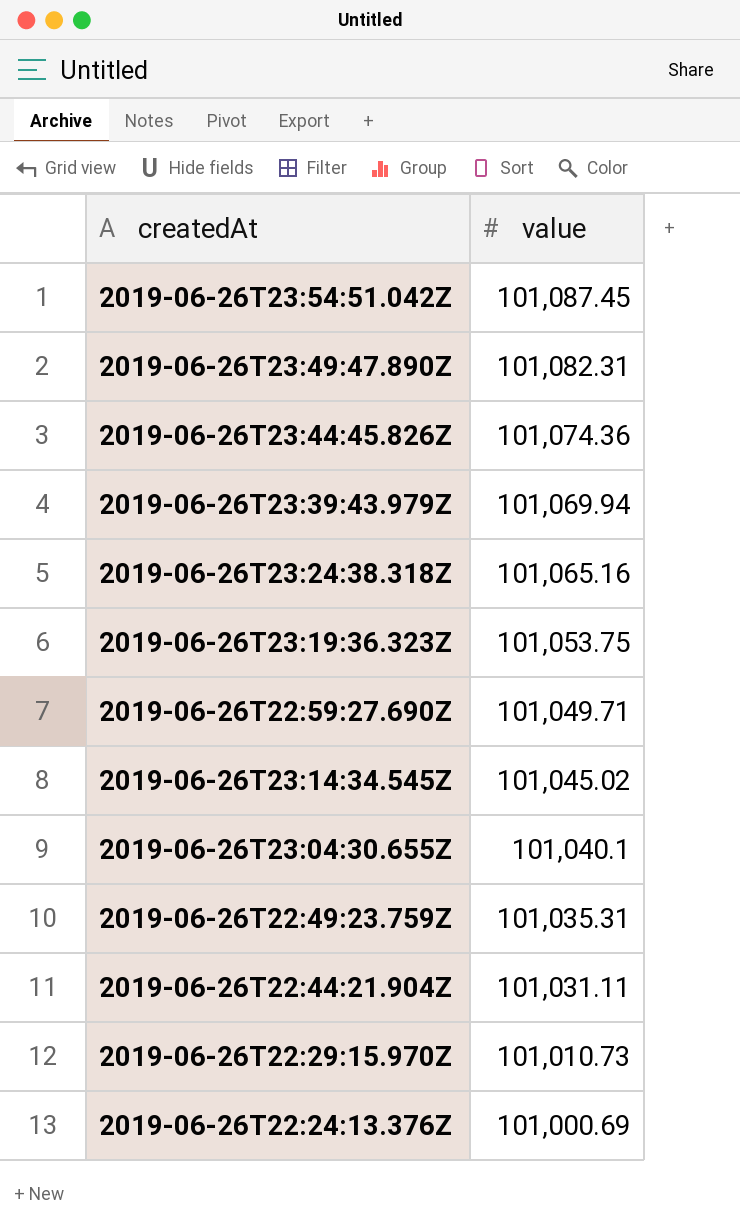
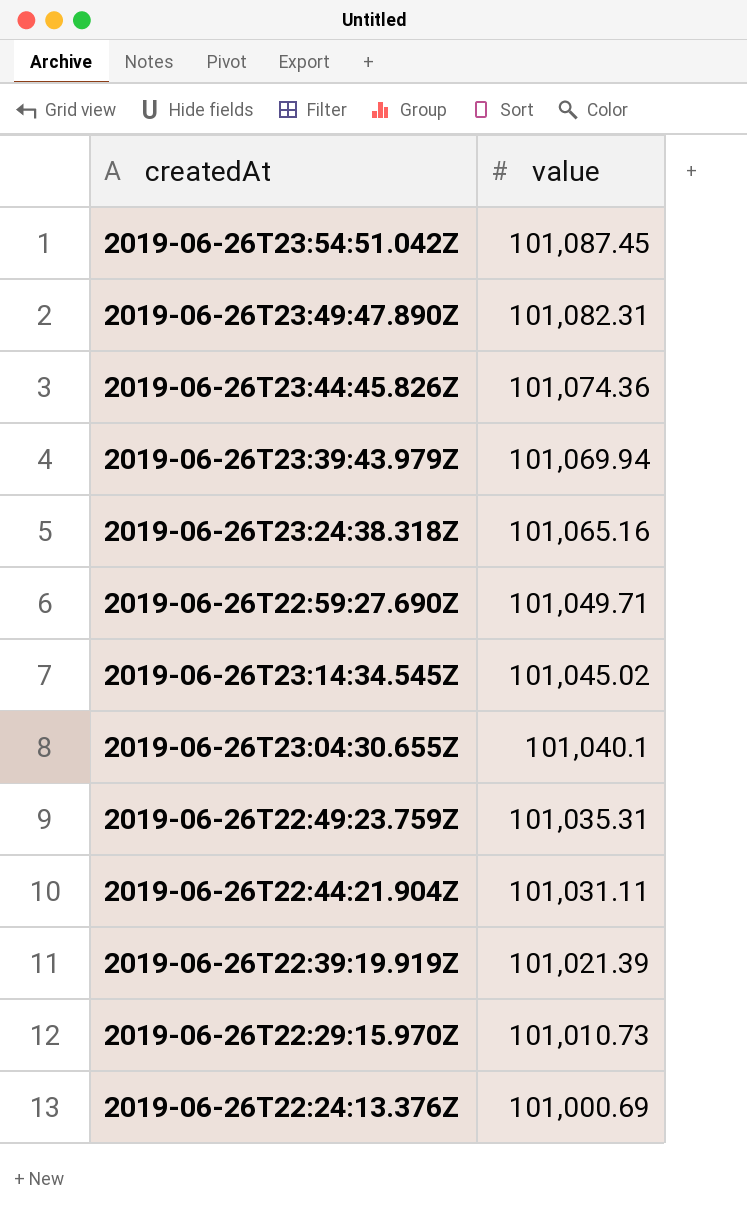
row 2019-06-26T23:19:36.323Z: 101,053.75 -> none
row 2019-06-26T22:39:19.919Z: none -> 101,021.39

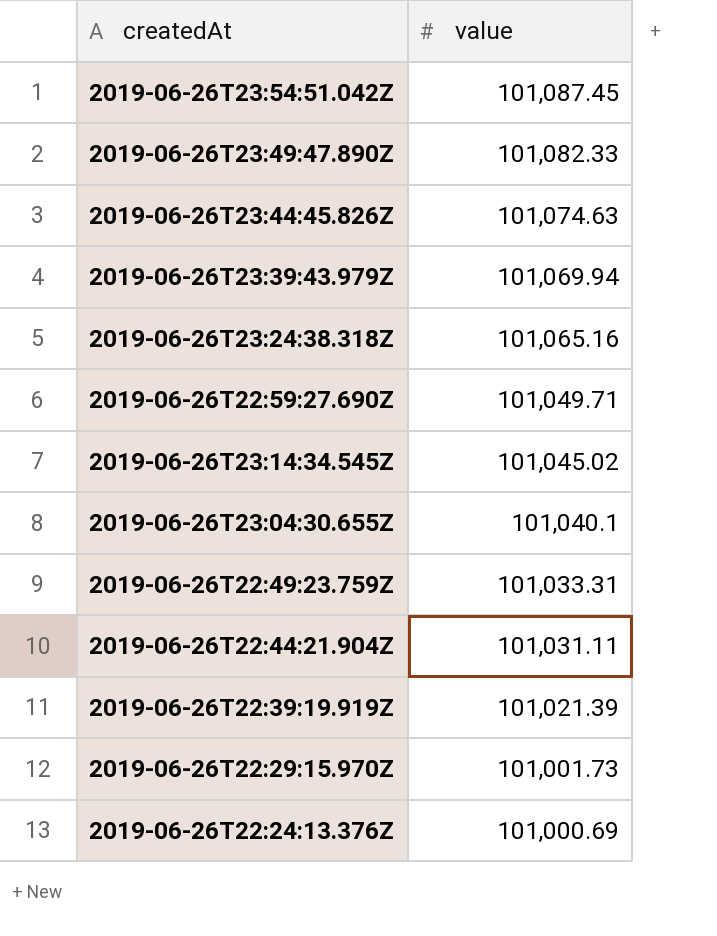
2019-06-26T23:49:47.890Z | value: 101,082.31 -> 101,082.33
2019-06-26T23:44:45.826Z | value: 101,074.36 -> 101,074.63
2019-06-26T22:49:23.759Z | value: 101,035.31 -> 101,033.31
2019-06-26T22:29:15.970Z | value: 101,010.73 -> 101,001.73

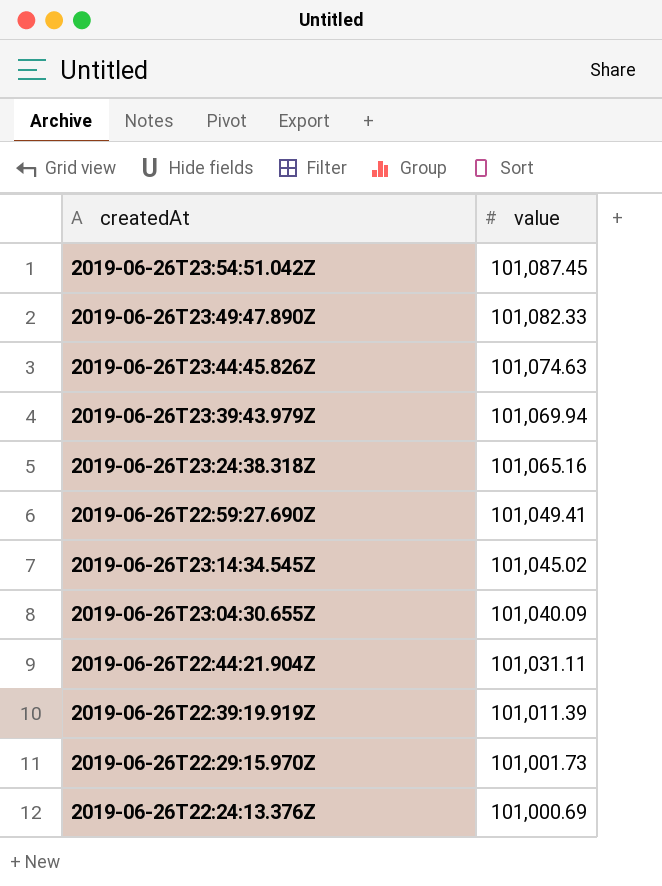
row 2019-06-26T22:49:23.759Z: 101,033.31 -> none
2019-06-26T22:59:27.690Z | value: 101,049.71 -> 101,049.41
2019-06-26T23:04:30.655Z | value: 101,040.1 -> 101,040.09
2019-06-26T22:39:19.919Z | value: 101,021.39 -> 101,011.39

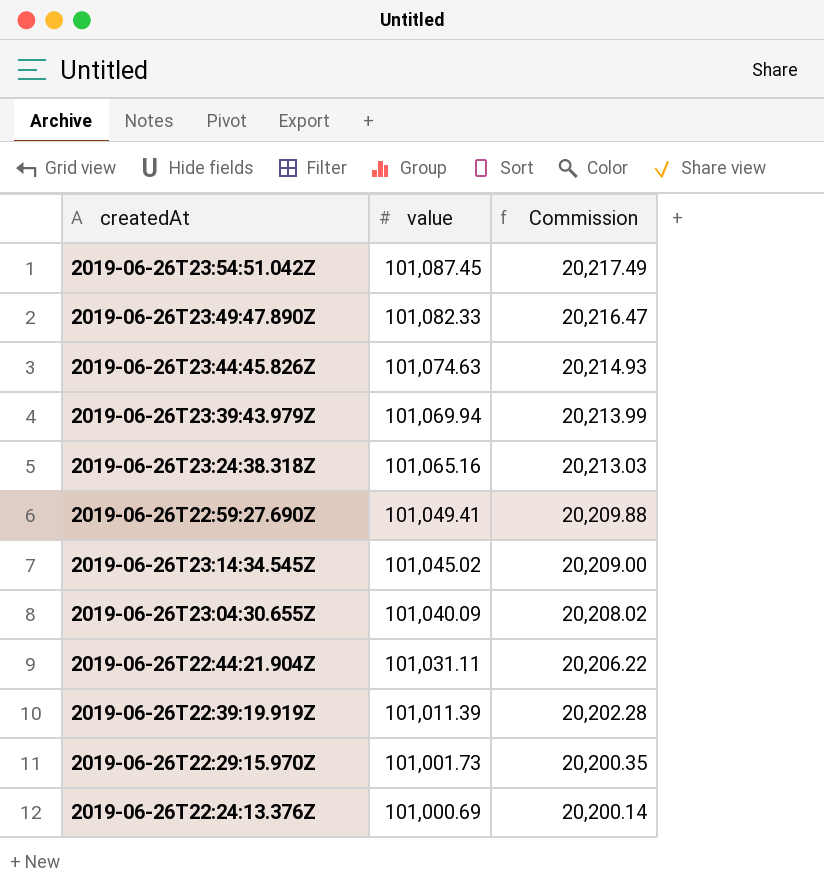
column Commission | formula: none -> [value] * 0.2

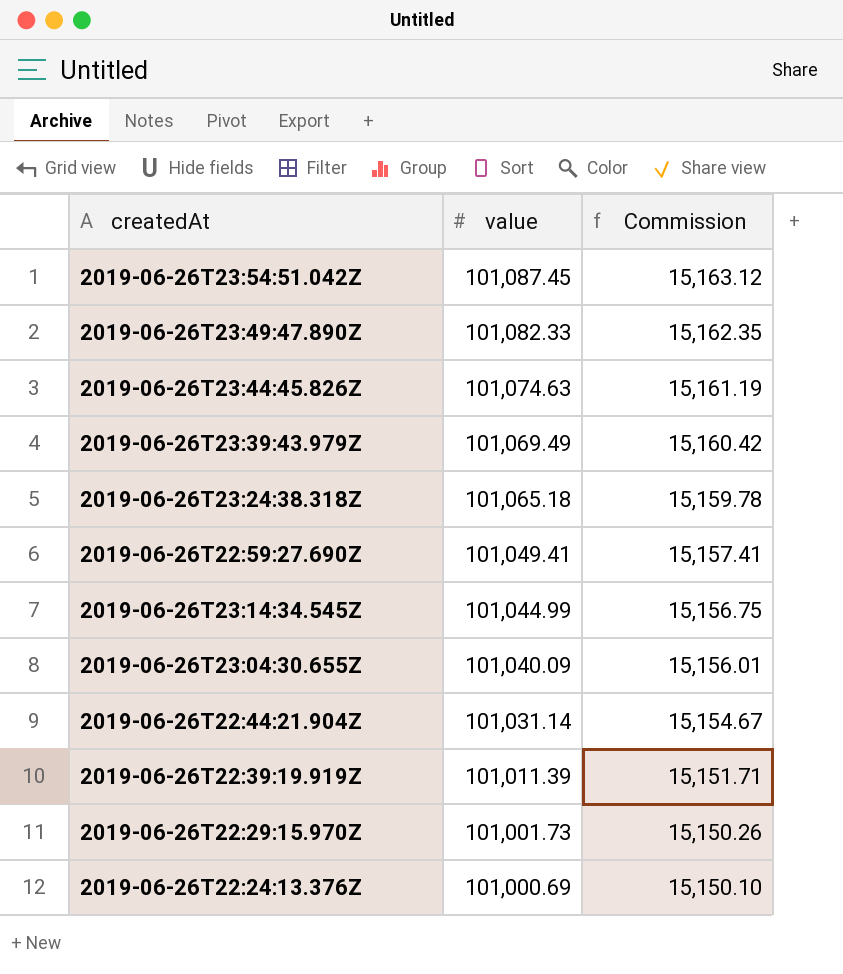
column Commission | formula: [value] * 0.2 -> [value] * 0.15
2019-06-26T23:39:43.979Z | value: 101,069.94 -> 101,069.49
2019-06-26T23:24:38.318Z | value: 101,065.16 -> 101,065.18
2019-06-26T23:14:34.545Z | value: 101,045.02 -> 101,044.99
2019-06-26T22:44:21.904Z | value: 101,031.11 -> 101,031.14

